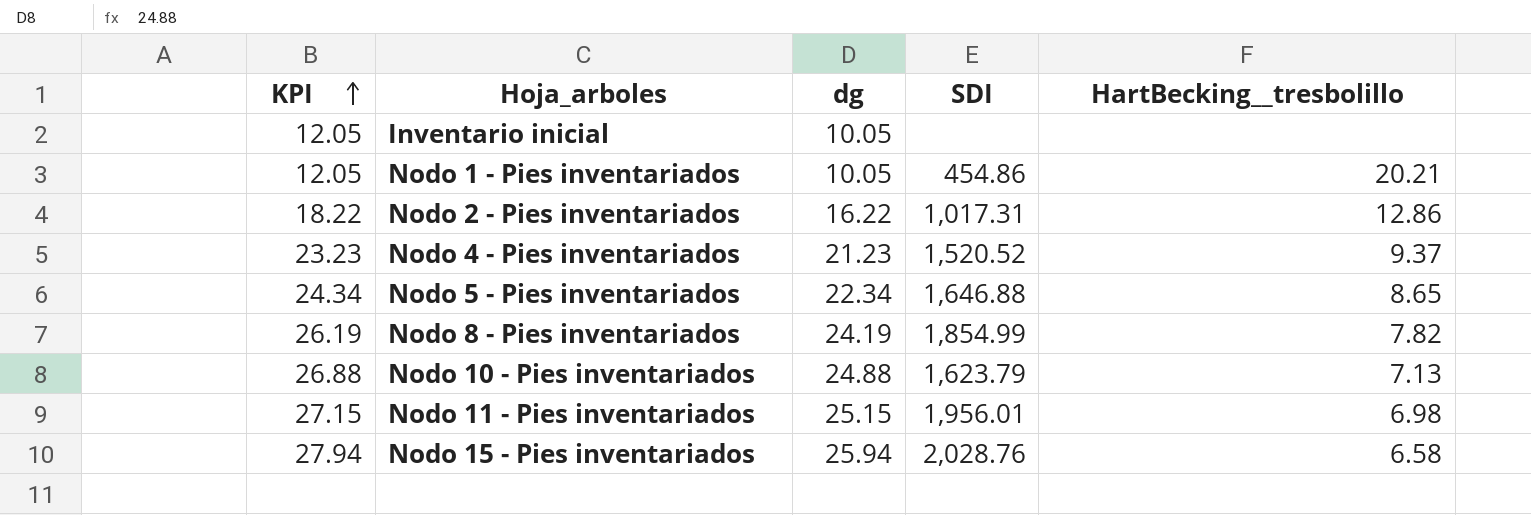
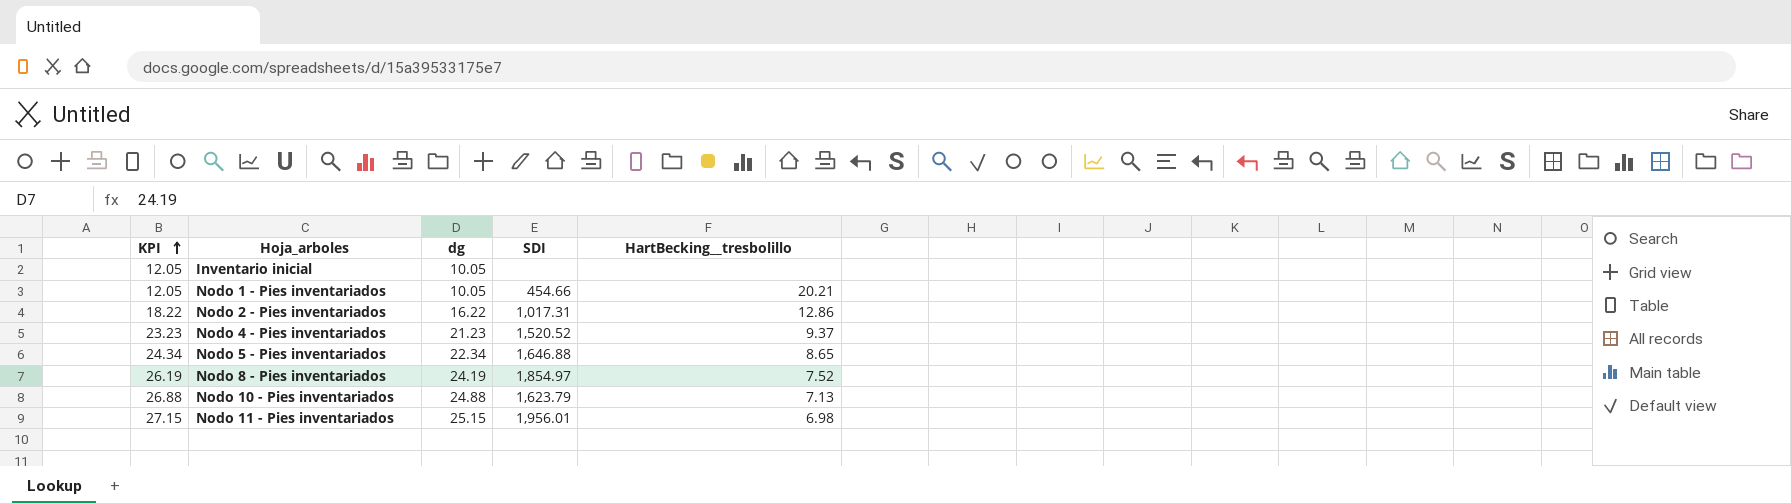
row Nodo 15 - Pies inventariados: 27.94 | 25.94 | 2,028.76 | 6.58 -> none
Nodo 1 - Pies inventariados | SDI: 454.86 -> 454.66
Nodo 8 - Pies inventariados | SDI: 1,854.99 -> 1,854.97
Nodo 8 - Pies inventariados | HartBecking__tresbolillo: 7.82 -> 7.52

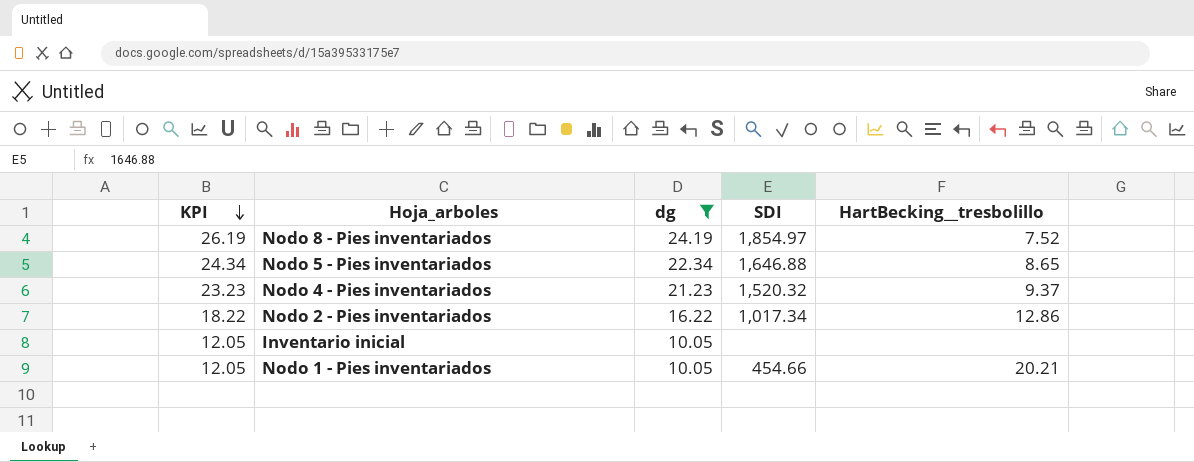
filter: none -> dg <= 24.19
row order: KPI ascending -> KPI descending
Nodo 4 - Pies inventariados | SDI: 1,520.52 -> 1,520.32
Nodo 2 - Pies inventariados | SDI: 1,017.31 -> 1,017.34

